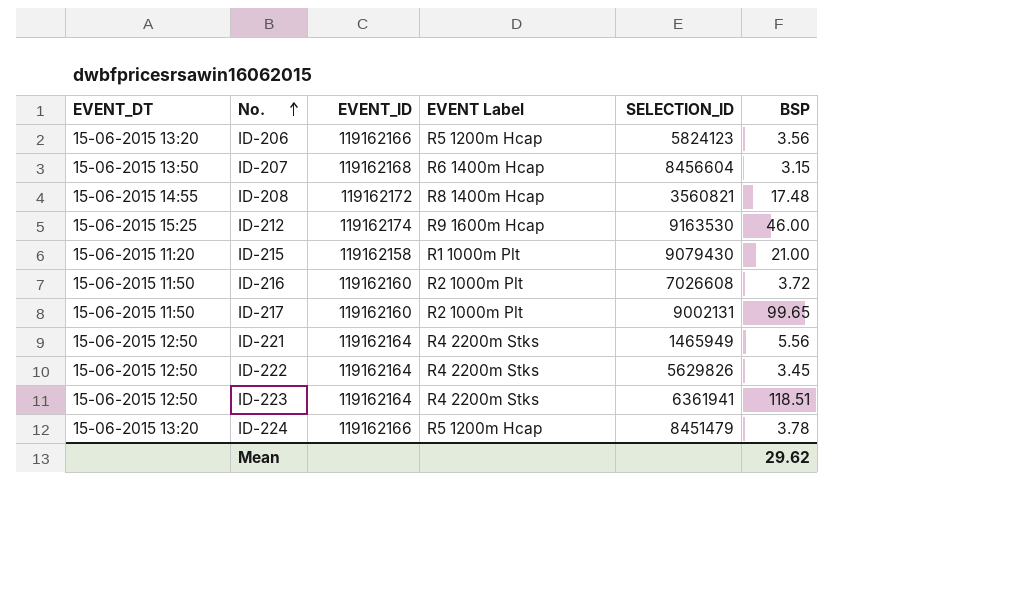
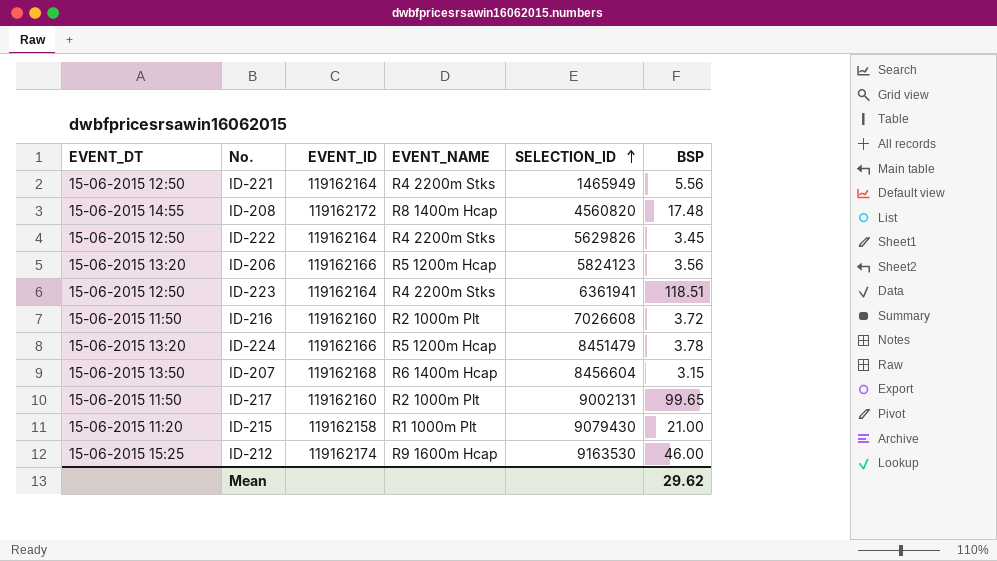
row order: No. ascending -> SELECTION_ID ascending
column name: EVENT Label -> EVENT_NAME
ID-208 | SELECTION_ID: 3560821 -> 4560820

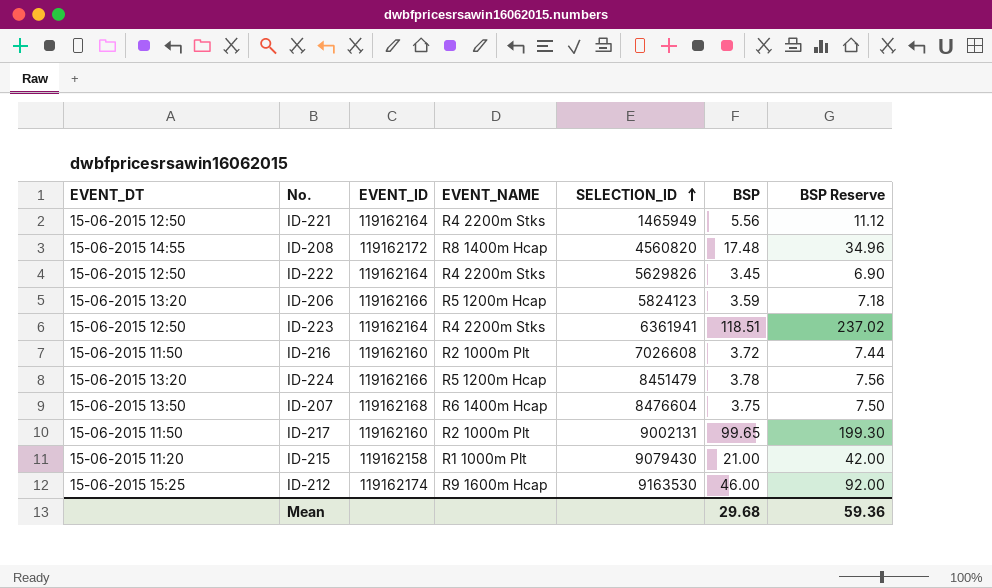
column BSP Reserve | formula: none -> [BSP] * 2
ID-206 | BSP: 3.56 -> 3.59
ID-207 | SELECTION_ID: 8456604 -> 8476604
ID-207 | BSP: 3.15 -> 3.75
Mean | BSP: 29.62 -> 29.68

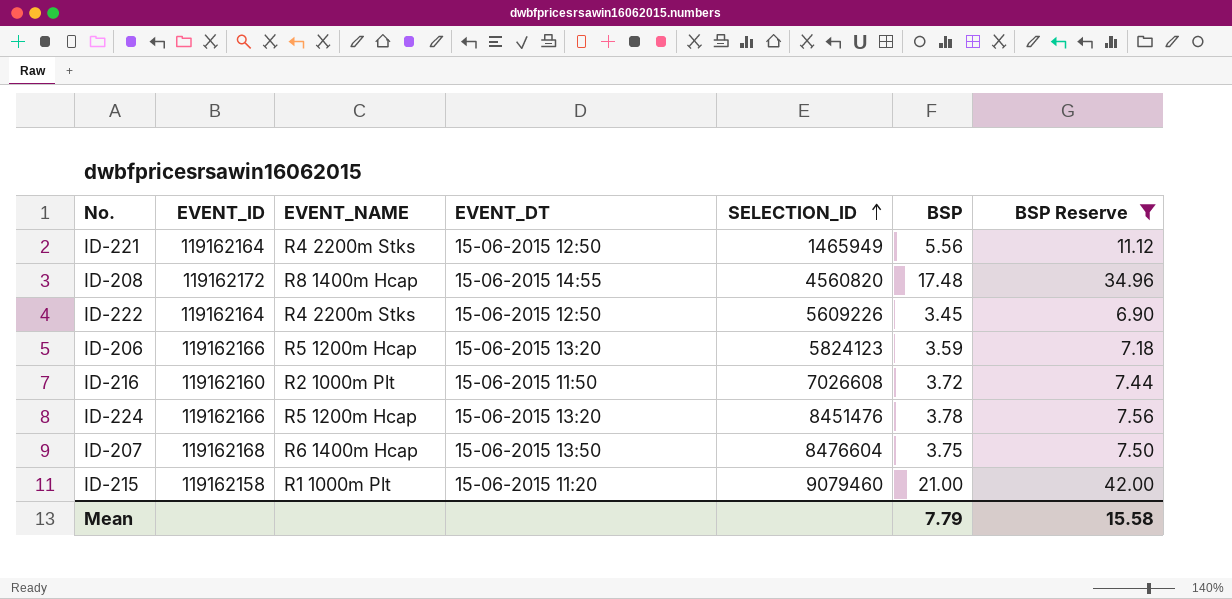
filter: none -> BSP Reserve <= 42.00
column EVENT_DT | position: 1 -> 4
ID-222 | SELECTION_ID: 5629826 -> 5609226
ID-224 | SELECTION_ID: 8451479 -> 8451476
ID-215 | SELECTION_ID: 9079430 -> 9079460
Mean | BSP: 29.68 -> 7.79
Mean | BSP Reserve: 59.36 -> 15.58

